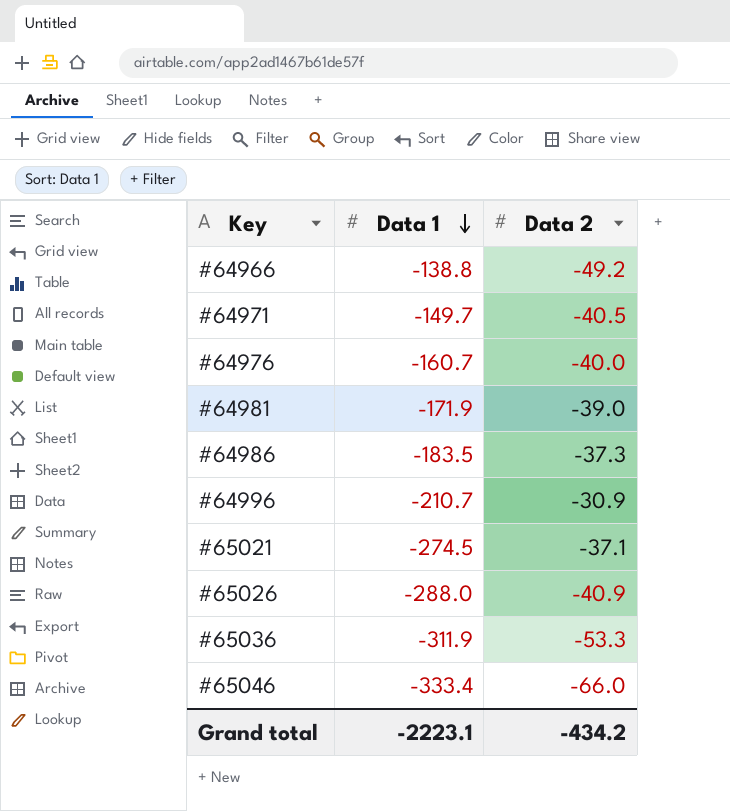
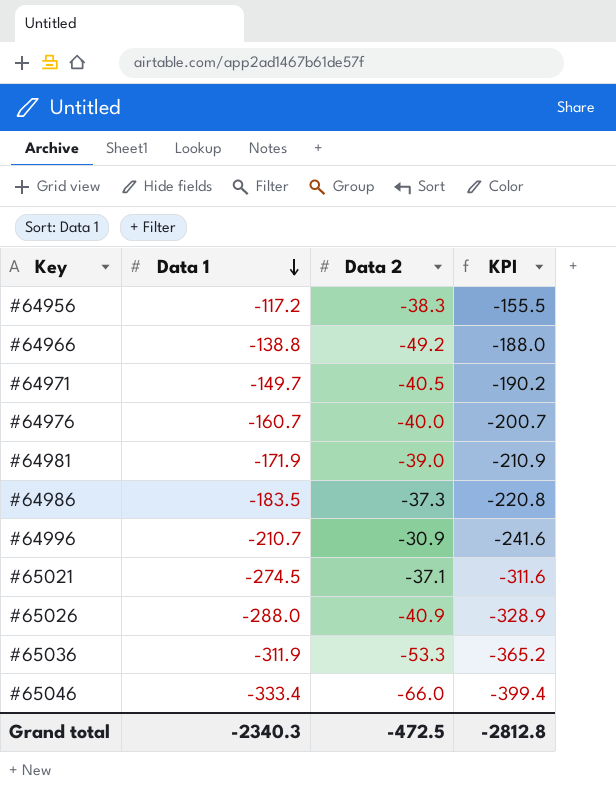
column KPI | formula: none -> [Data 1] + [Data 2]
row #64956: none -> -117.2 | -38.3 | -155.5
Grand total | Data 1: -2223.1 -> -2340.3
Grand total | Data 2: -434.2 -> -472.5

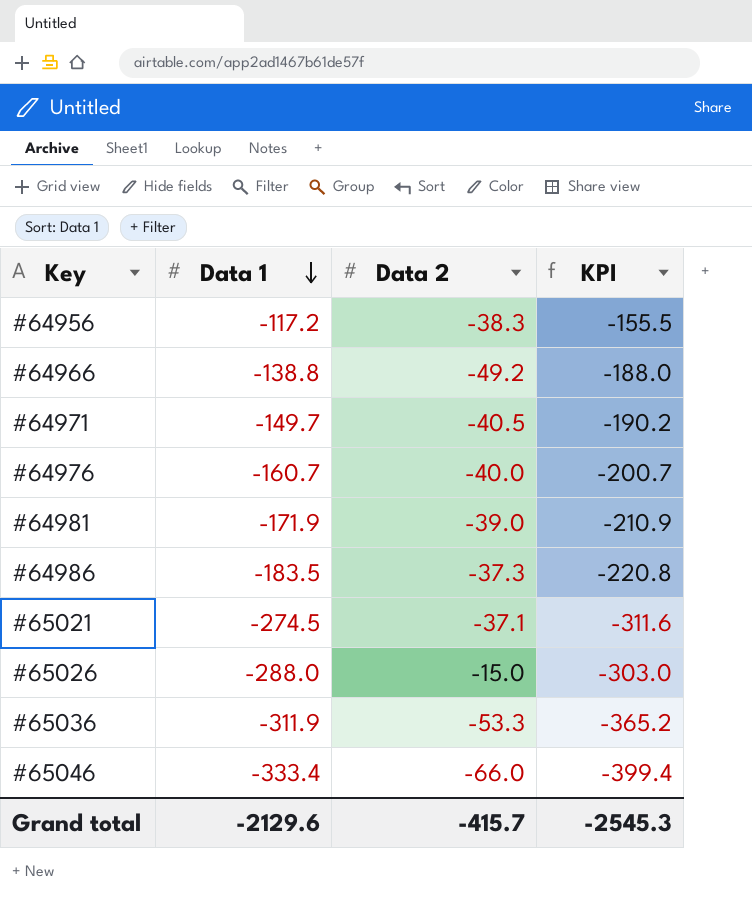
row #64996: -210.7 | -30.9 | -241.6 -> none
#65026 | Data 2: -40.9 -> -15.0
#65026 | KPI: -328.9 -> -303.0
Grand total | Data 1: -2340.3 -> -2129.6
Grand total | Data 2: -472.5 -> -415.7
Grand total | KPI: -2812.8 -> -2545.3

